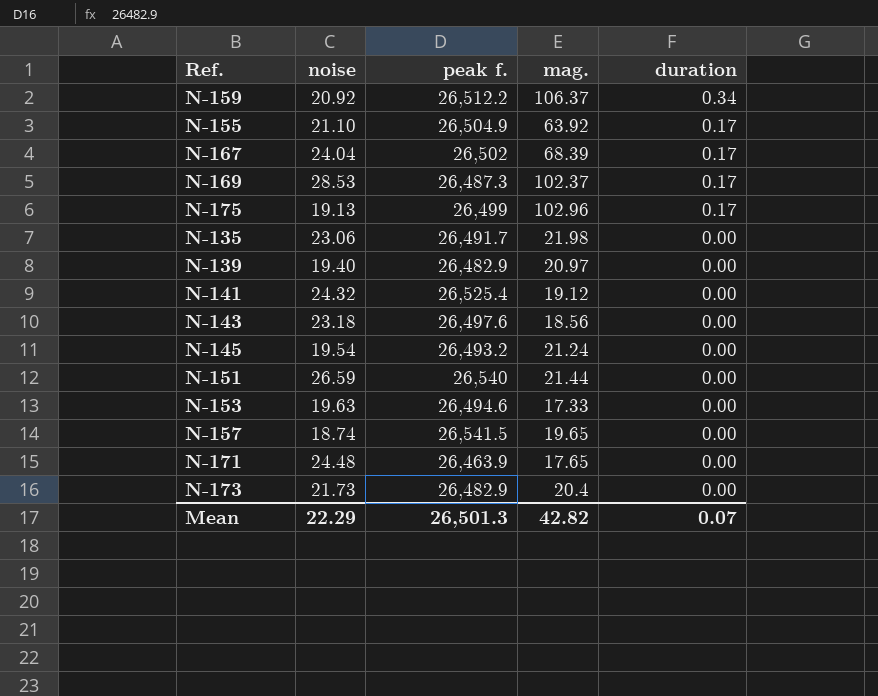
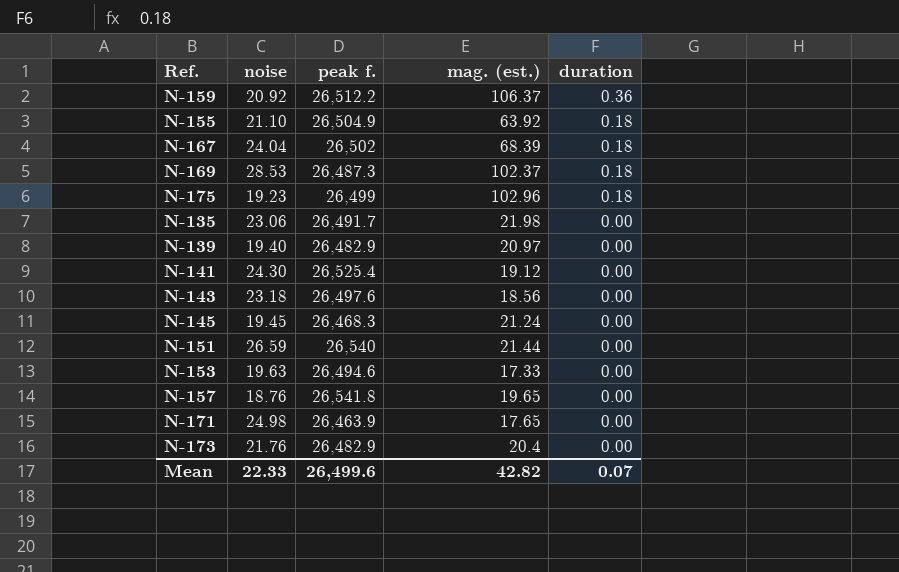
column name: mag. -> mag. (est.)
N-159 | duration: 0.34 -> 0.36
N-155 | duration: 0.17 -> 0.18
N-167 | duration: 0.17 -> 0.18
N-169 | duration: 0.17 -> 0.18
N-175 | noise: 19.13 -> 19.23
N-175 | duration: 0.17 -> 0.18
N-141 | noise: 24.32 -> 24.30
N-145 | noise: 19.54 -> 19.45
N-145 | peak f.: 26,493.2 -> 26,468.3
N-157 | noise: 18.74 -> 18.76
N-157 | peak f.: 26,541.5 -> 26,541.8
N-171 | noise: 24.48 -> 24.98
N-173 | noise: 21.73 -> 21.76
Mean | noise: 22.29 -> 22.33
Mean | peak f.: 26,501.3 -> 26,499.6

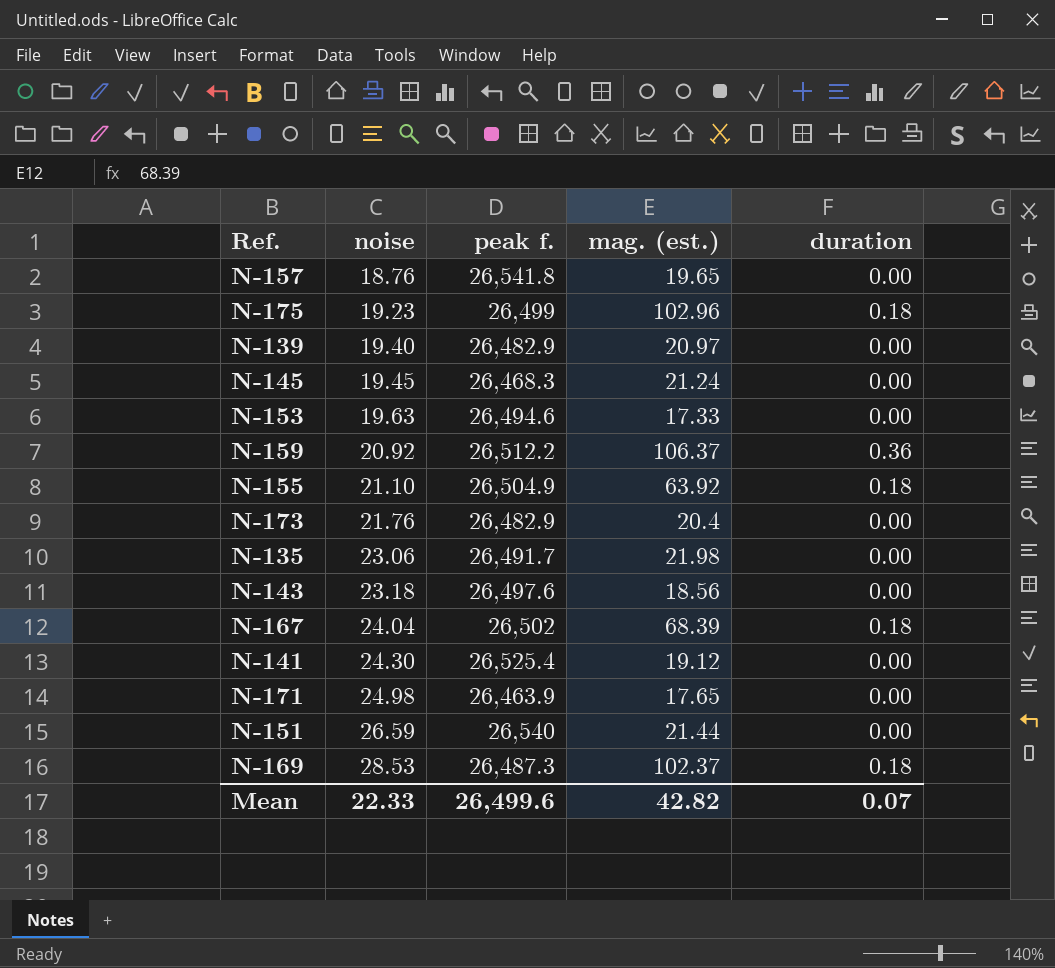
row order: duration descending -> noise ascending

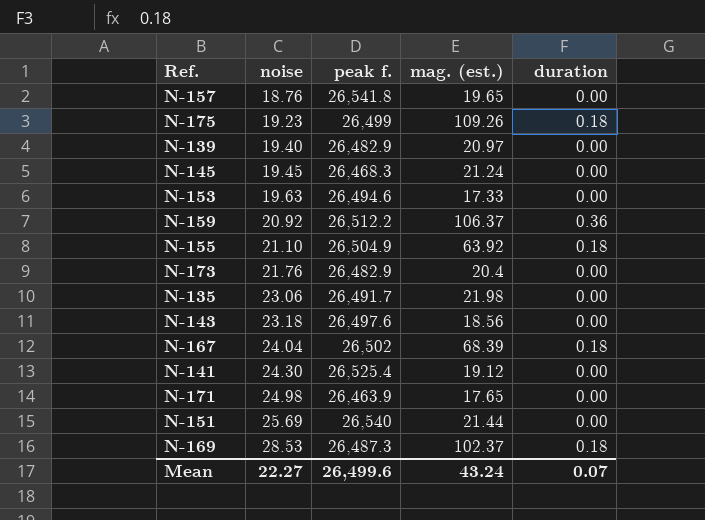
N-175 | mag. (est.): 102.96 -> 109.26
N-151 | noise: 26.59 -> 25.69
Mean | noise: 22.33 -> 22.27
Mean | mag. (est.): 42.82 -> 43.24

